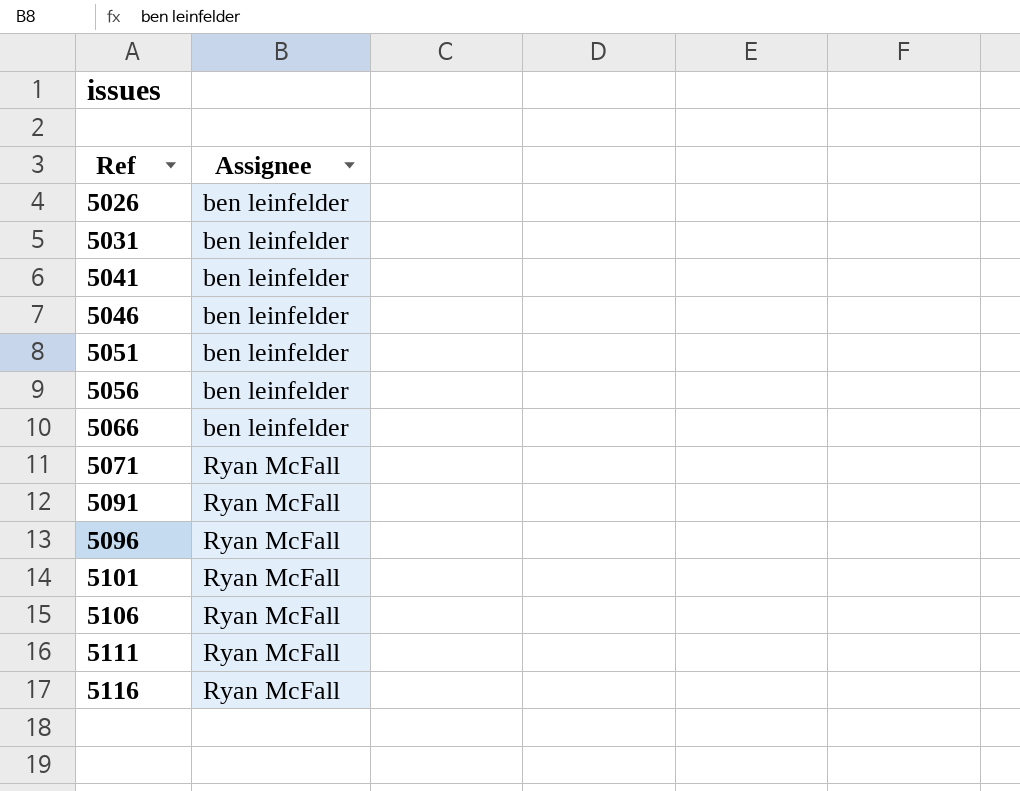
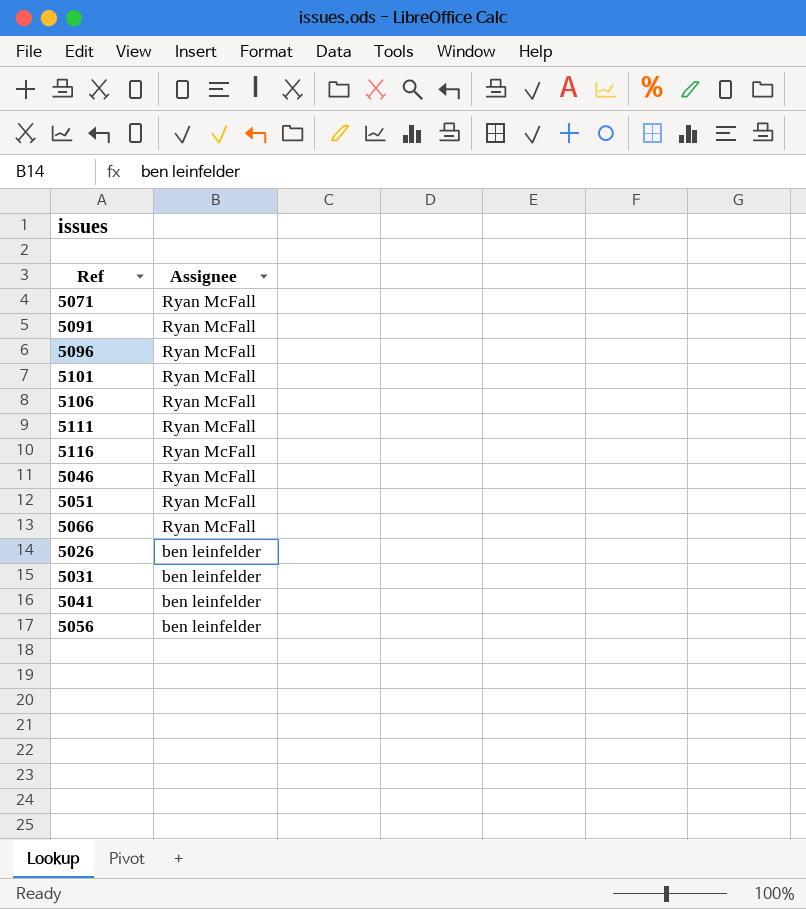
row order: Ref ascending -> Assignee descending
5046 | Assignee: ben leinfelder -> Ryan McFall
5051 | Assignee: ben leinfelder -> Ryan McFall
5066 | Assignee: ben leinfelder -> Ryan McFall

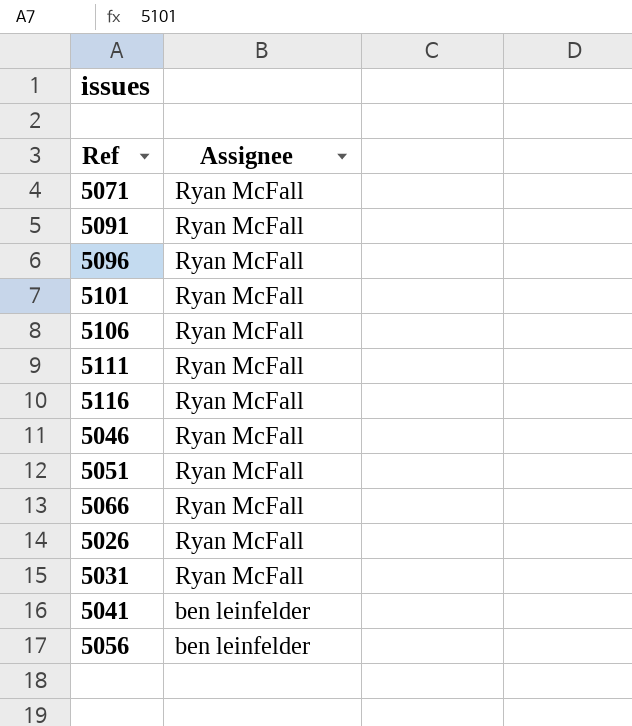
5026 | Assignee: ben leinfelder -> Ryan McFall
5031 | Assignee: ben leinfelder -> Ryan McFall

